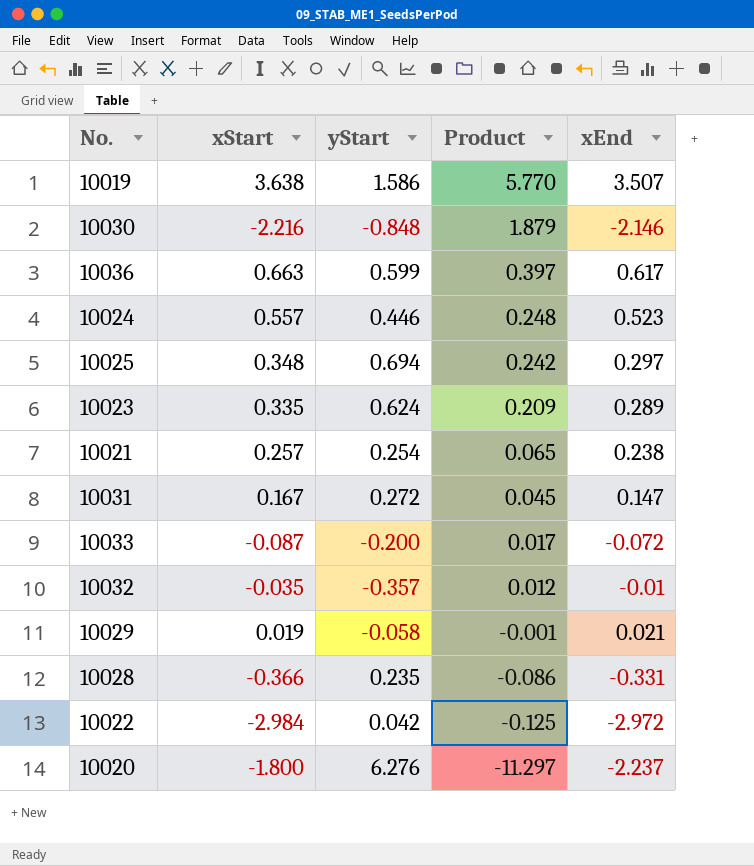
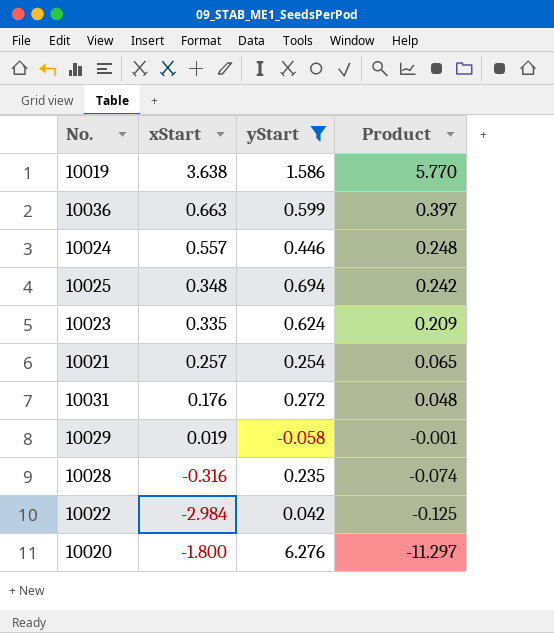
filter: none -> yStart >= -0.058
column xEnd | position: 5 -> none
10031 | xStart: 0.167 -> 0.176
10031 | Product: 0.045 -> 0.048
10028 | xStart: -0.366 -> -0.316
10028 | Product: -0.086 -> -0.074

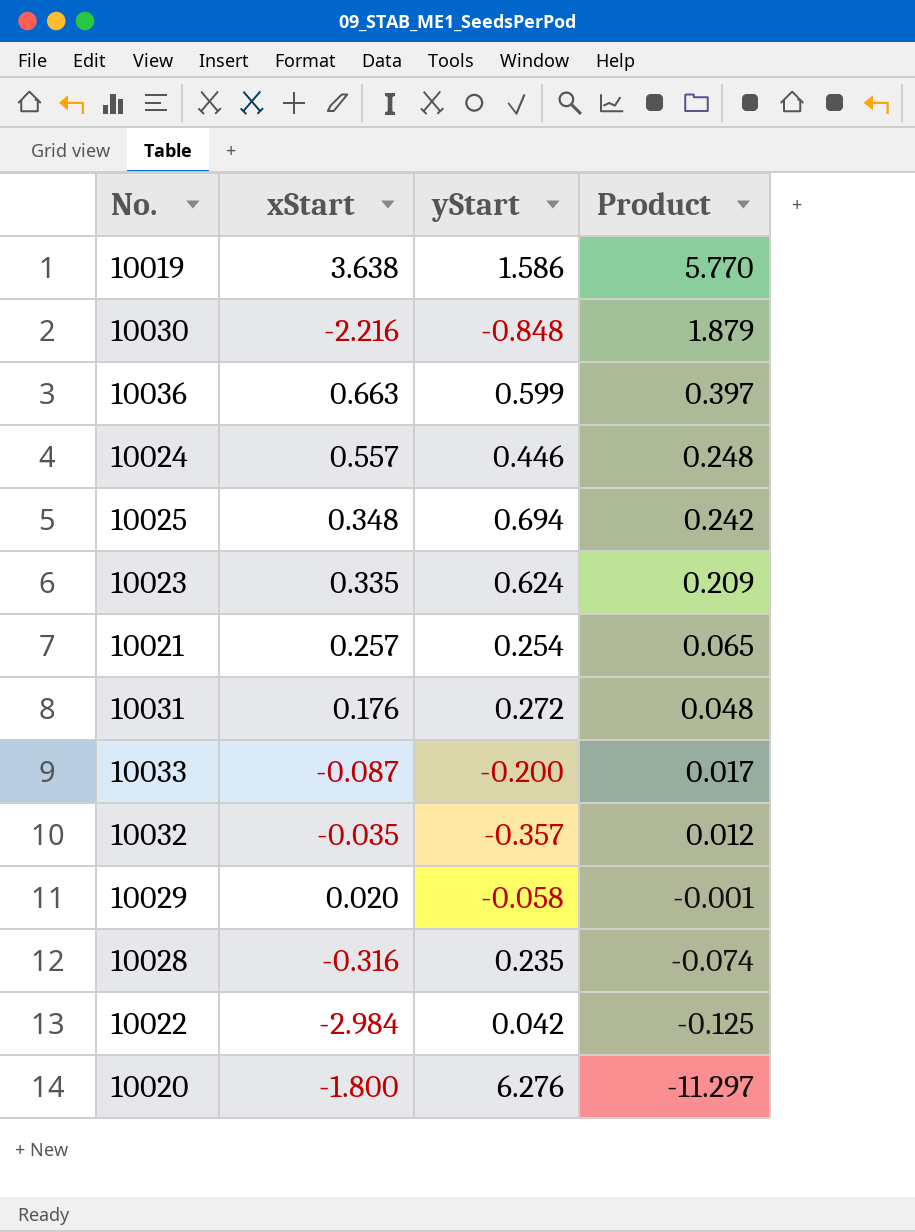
filter: yStart >= -0.058 -> none
10029 | xStart: 0.019 -> 0.020

